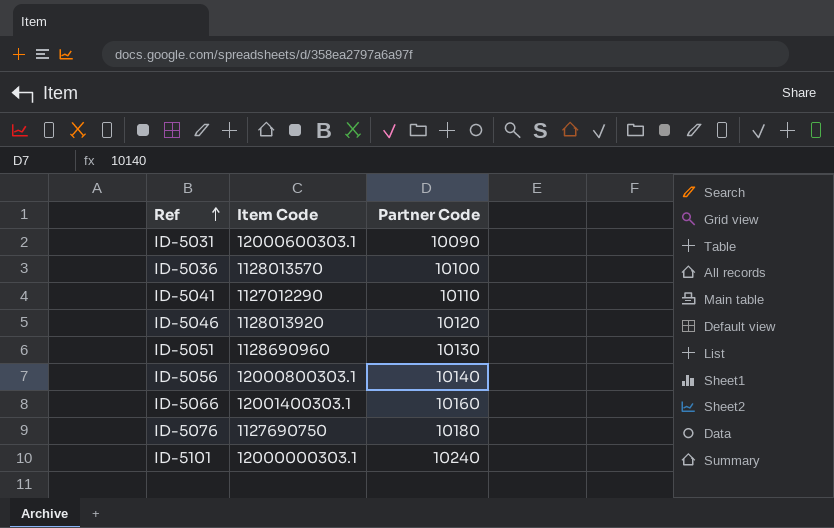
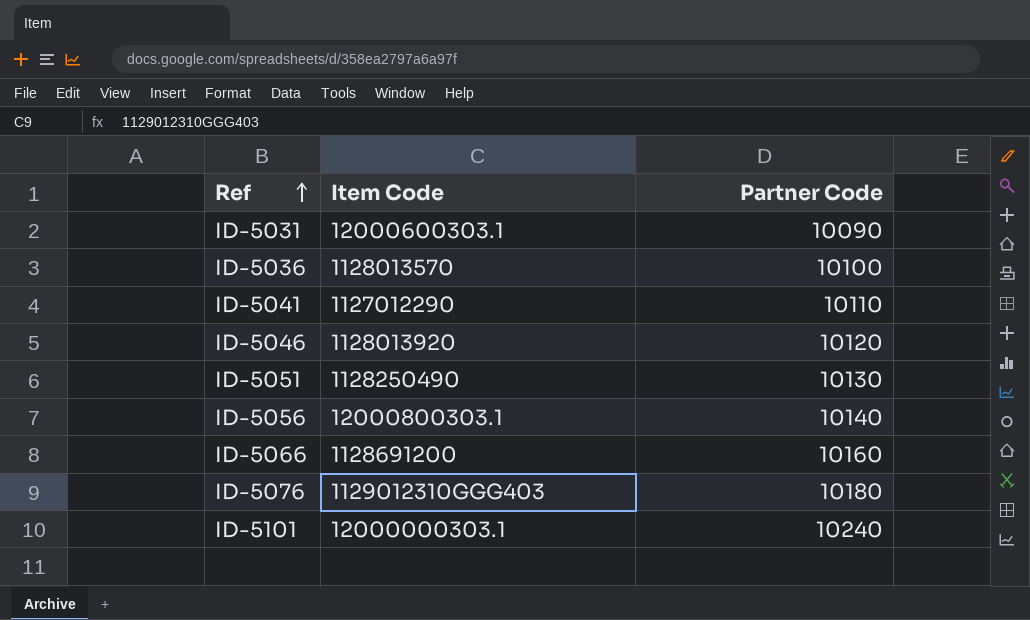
ID-5051 | Item Code: 1128690960 -> 1128250490
ID-5066 | Item Code: 12001400303.1 -> 1128691200
ID-5076 | Item Code: 1127690750 -> 1129012310GGG403

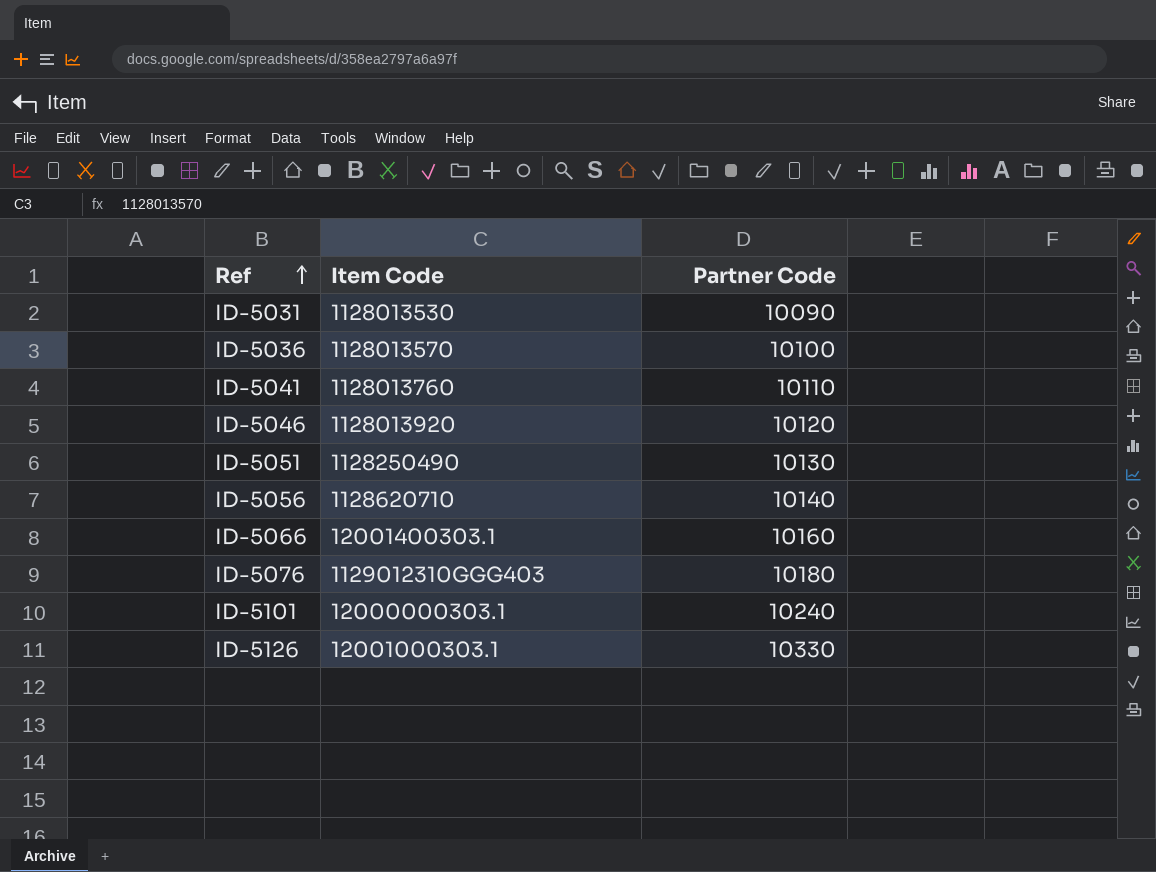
ID-5031 | Item Code: 12000600303.1 -> 1128013530
ID-5041 | Item Code: 1127012290 -> 1128013760
ID-5056 | Item Code: 12000800303.1 -> 1128620710
ID-5066 | Item Code: 1128691200 -> 12001400303.1
row ID-5126: none -> 12001000303.1 | 10330

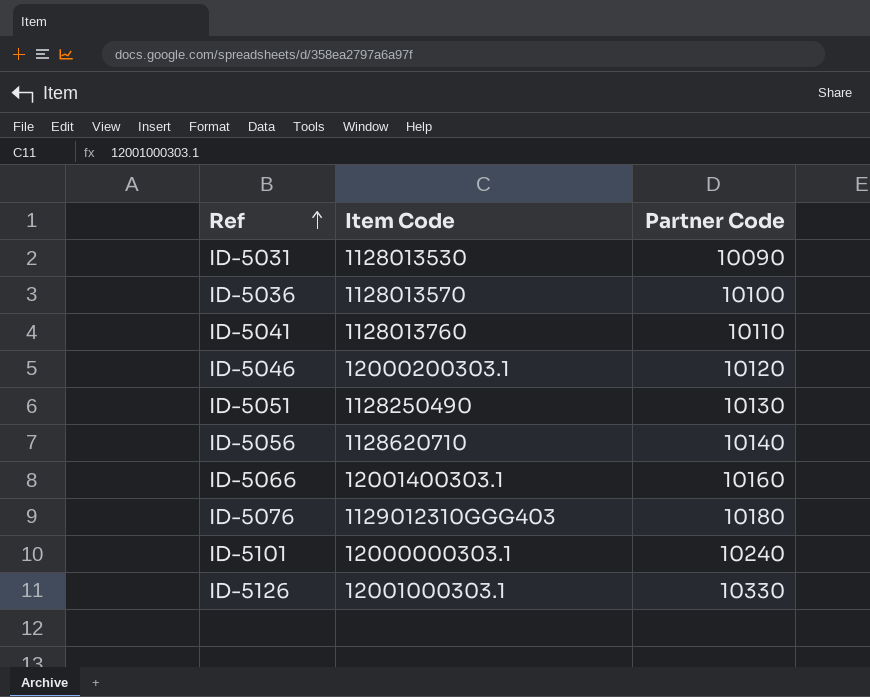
ID-5046 | Item Code: 1128013920 -> 12000200303.1

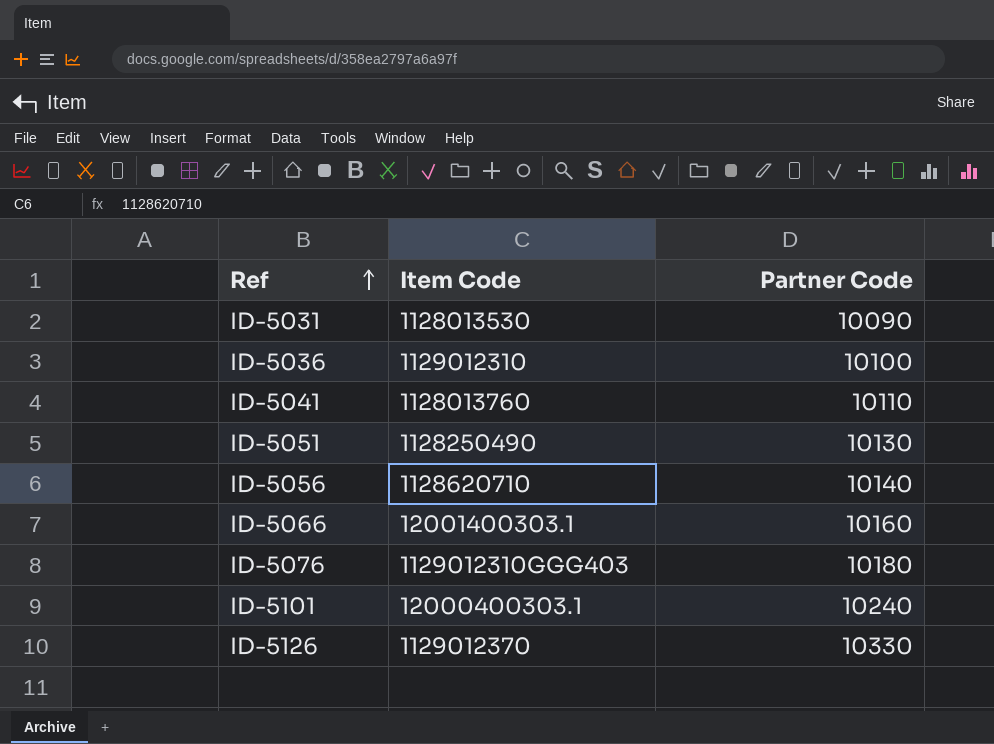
row ID-5046: 12000200303.1 | 10120 -> none
ID-5036 | Item Code: 1128013570 -> 1129012310
ID-5101 | Item Code: 12000000303.1 -> 12000400303.1
ID-5126 | Item Code: 12001000303.1 -> 1129012370

